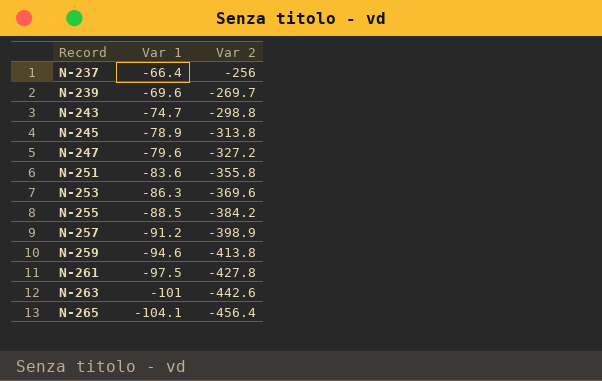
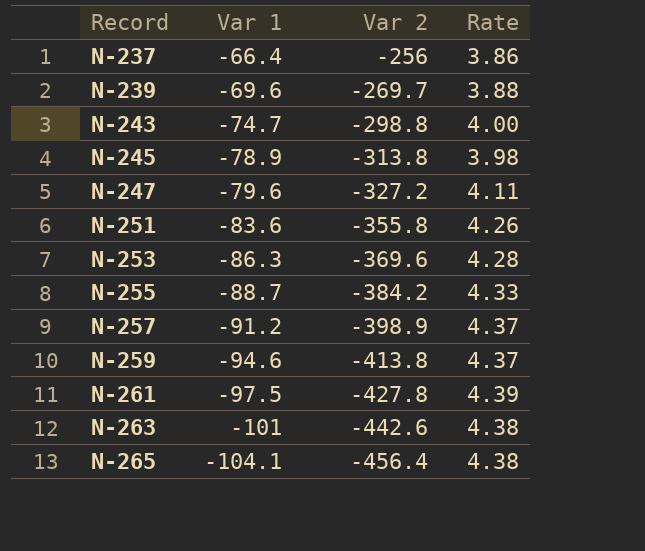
column Rate | formula: none -> [Var 2] / [Var 1]
N-255 | Var 1: -88.5 -> -88.7

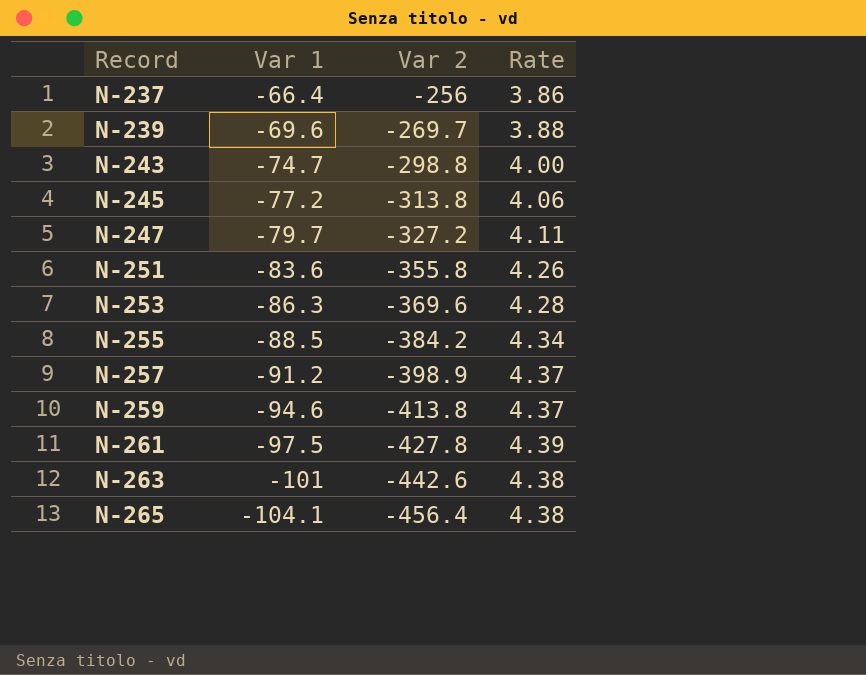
N-245 | Var 1: -78.9 -> -77.2
N-245 | Rate: 3.98 -> 4.06
N-247 | Var 1: -79.6 -> -79.7
N-255 | Var 1: -88.7 -> -88.5
N-255 | Rate: 4.33 -> 4.34

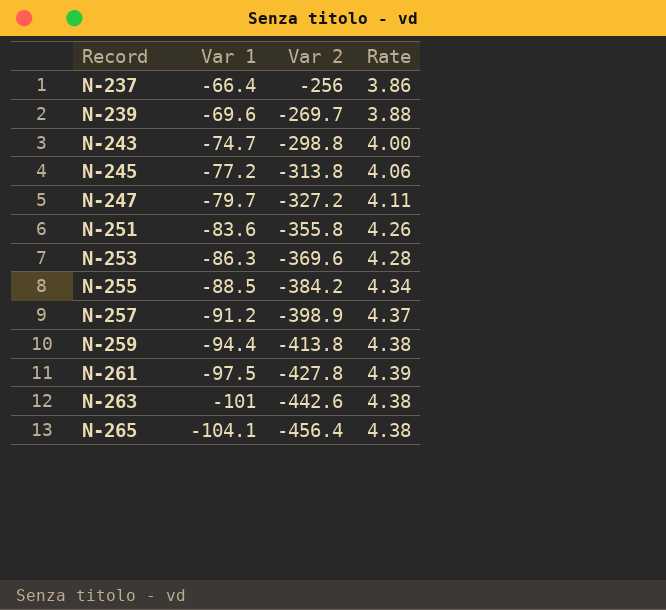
N-259 | Var 1: -94.6 -> -94.4
N-259 | Rate: 4.37 -> 4.38

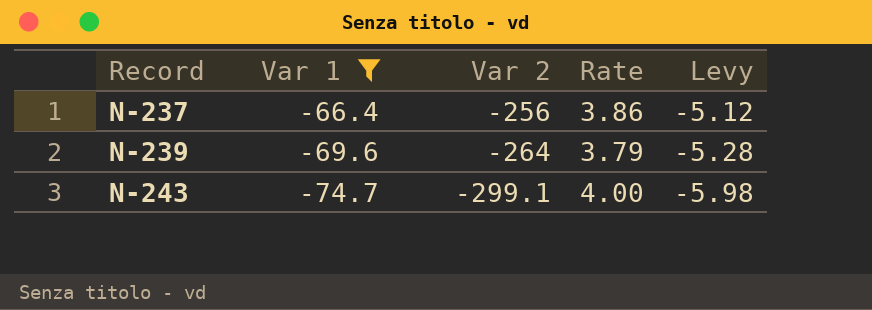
filter: none -> Var 1 >= -74.7
column Levy | formula: none -> [Var 2] * 0.02
N-239 | Var 2: -269.7 -> -264
N-239 | Rate: 3.88 -> 3.79
N-243 | Var 2: -298.8 -> -299.1

